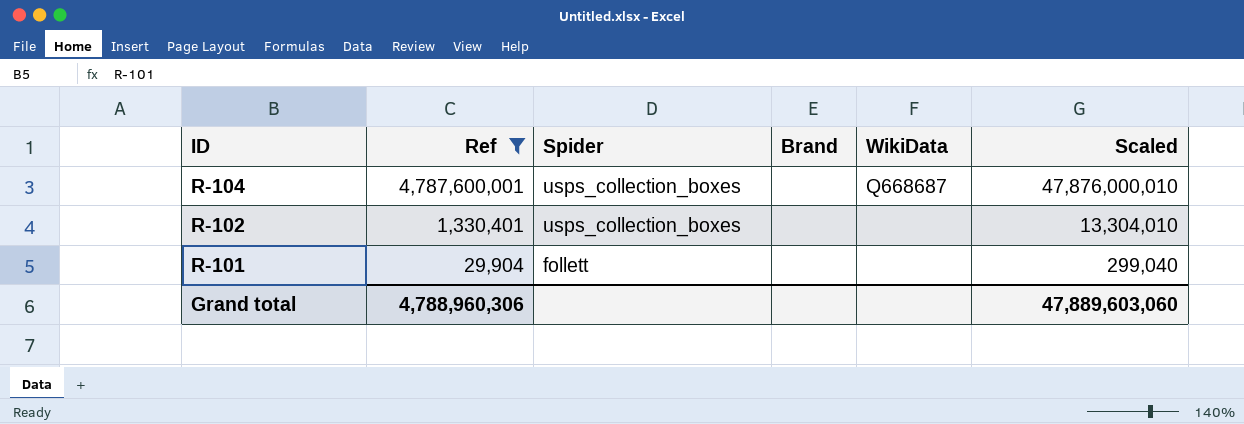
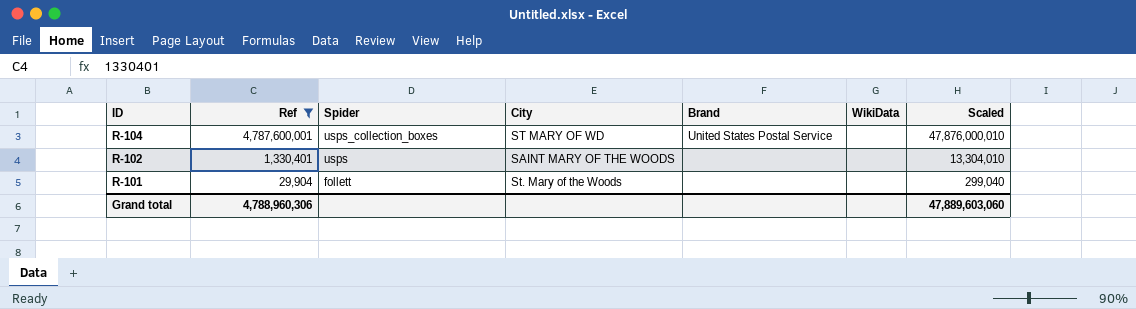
column City | position: none -> 4
R-104 | Brand: none -> United States Postal Service
R-104 | WikiData: Q668687 -> none
R-102 | Spider: usps_collection_boxes -> usps

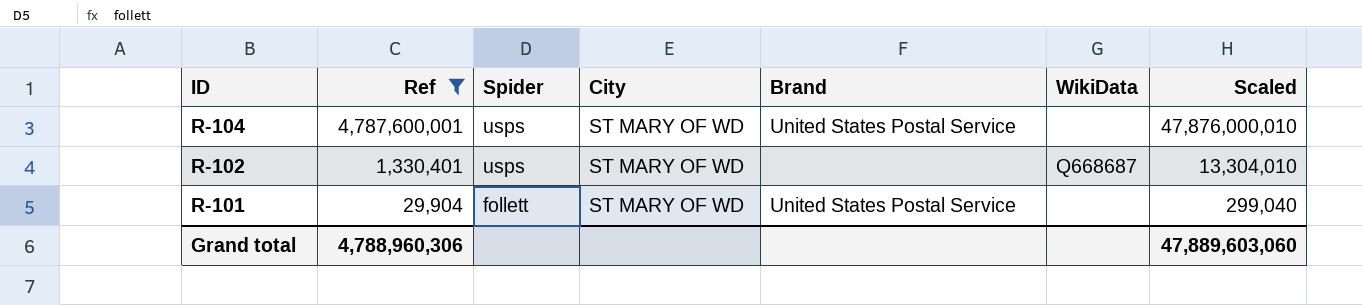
R-104 | Spider: usps_collection_boxes -> usps
R-102 | City: SAINT MARY OF THE WOODS -> ST MARY OF WD
R-102 | WikiData: none -> Q668687
R-101 | City: St. Mary of the Woods -> ST MARY OF WD
R-101 | Brand: none -> United States Postal Service

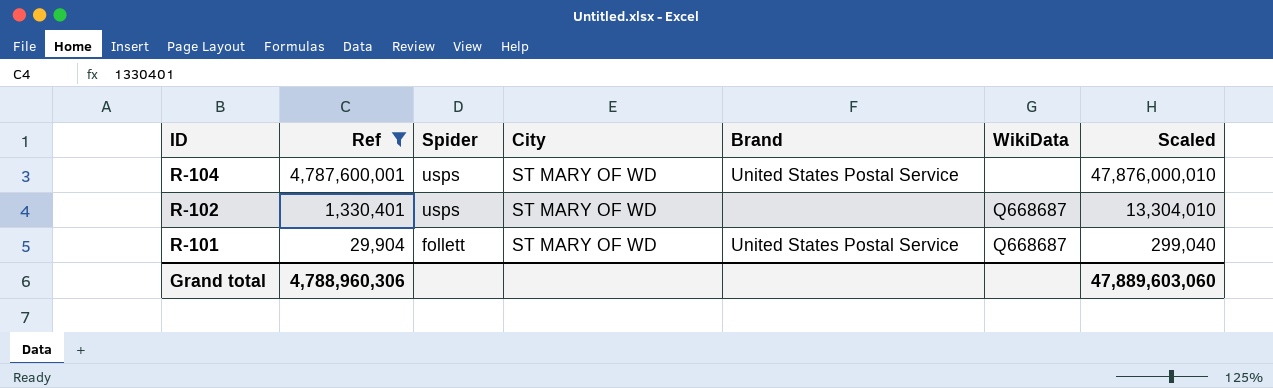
R-101 | WikiData: none -> Q668687

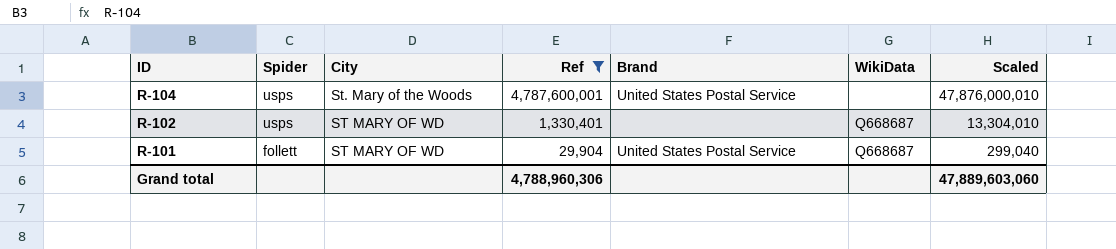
column Ref | position: 2 -> 4
R-104 | City: ST MARY OF WD -> St. Mary of the Woods

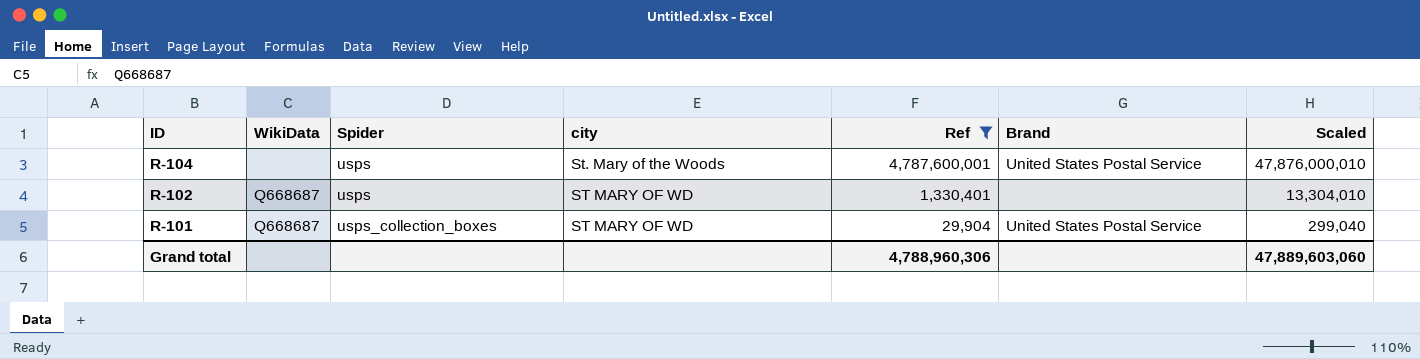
column WikiData | position: 6 -> 2
column name: City -> city
R-101 | Spider: follett -> usps_collection_boxes

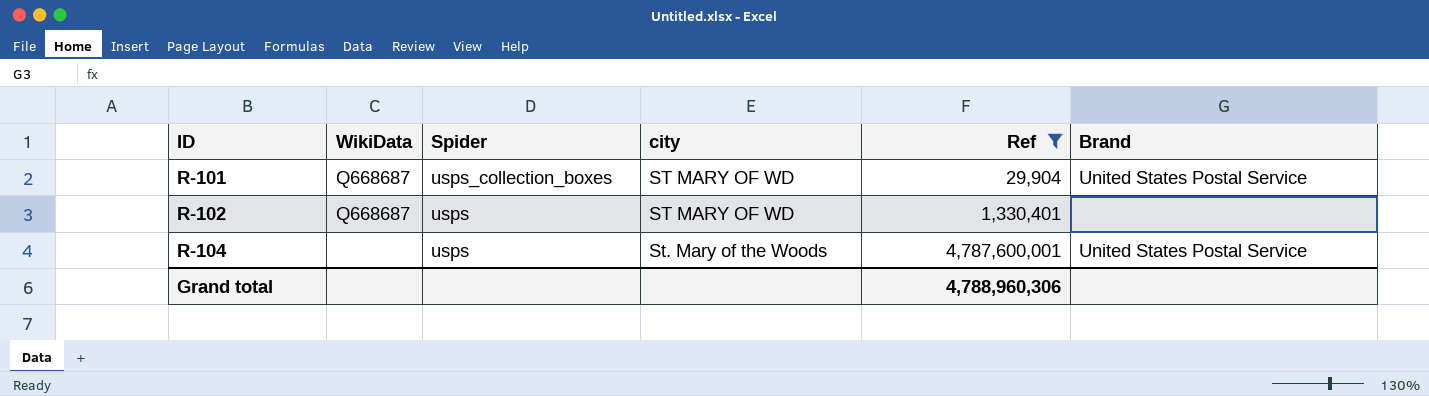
row order: ID descending -> ID ascending
column Scaled | formula: [Ref] * 10 -> none

